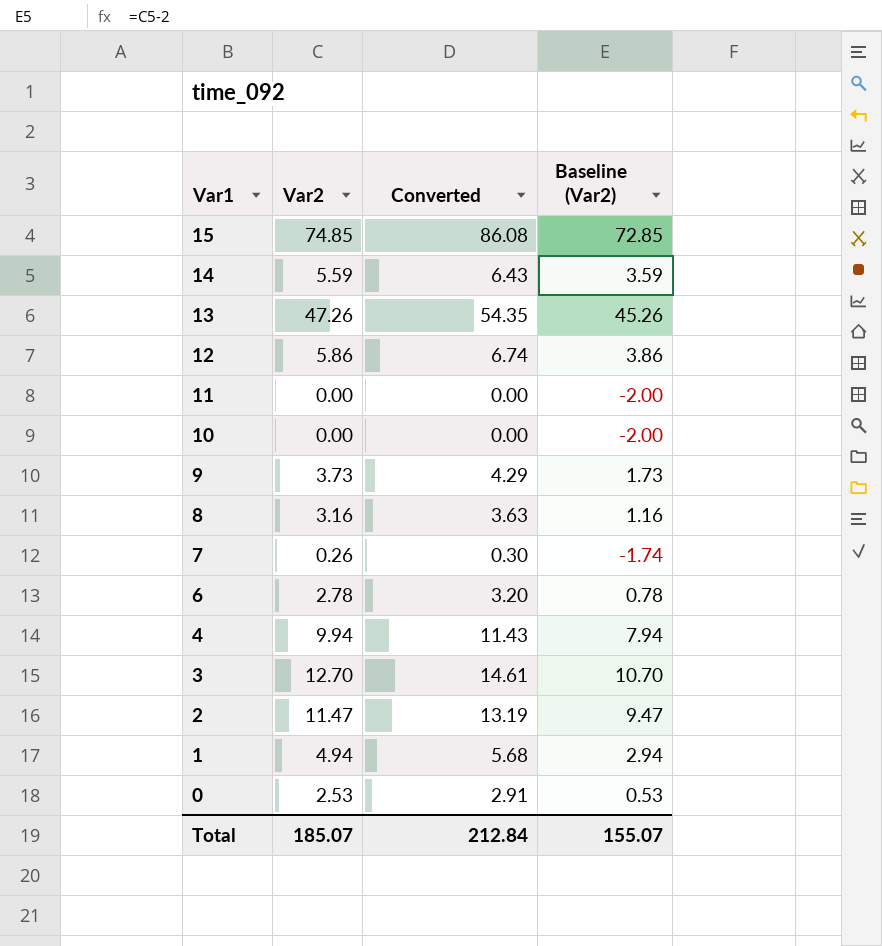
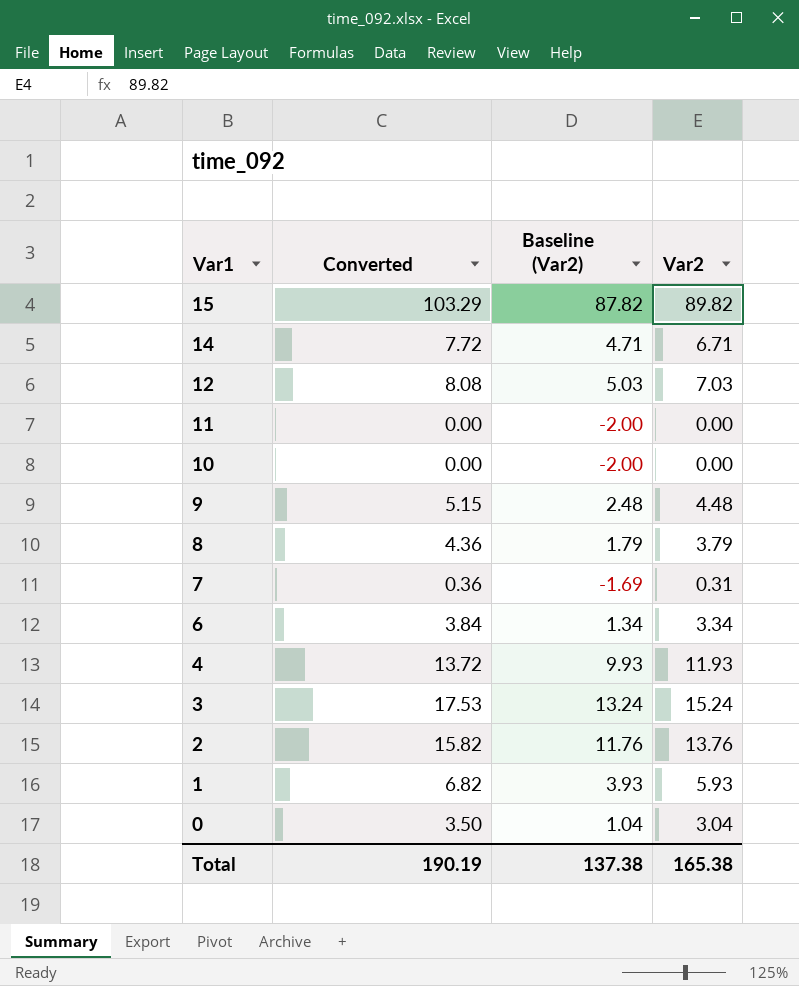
column Var2 | position: 2 -> 4
row 13: 47.26 | 54.35 | 45.26 -> none
15 | Converted: 86.08 -> 103.29
15 | Baseline (Var2): 72.85 -> 87.82
15 | Var2: 74.85 -> 89.82
14 | Converted: 6.43 -> 7.72
14 | Baseline (Var2): 3.59 -> 4.71
14 | Var2: 5.59 -> 6.71
12 | Converted: 6.74 -> 8.08
12 | Baseline (Var2): 3.86 -> 5.03
12 | Var2: 5.86 -> 7.03
9 | Converted: 4.29 -> 5.15
9 | Baseline (Var2): 1.73 -> 2.48
9 | Var2: 3.73 -> 4.48
8 | Converted: 3.63 -> 4.36
8 | Baseline (Var2): 1.16 -> 1.79
8 | Var2: 3.16 -> 3.79
7 | Converted: 0.30 -> 0.36
7 | Baseline (Var2): -1.74 -> -1.69
7 | Var2: 0.26 -> 0.31
6 | Converted: 3.20 -> 3.84
6 | Baseline (Var2): 0.78 -> 1.34
6 | Var2: 2.78 -> 3.34
4 | Converted: 11.43 -> 13.72
4 | Baseline (Var2): 7.94 -> 9.93
4 | Var2: 9.94 -> 11.93
3 | Converted: 14.61 -> 17.53
3 | Baseline (Var2): 10.70 -> 13.24
3 | Var2: 12.70 -> 15.24
2 | Converted: 13.19 -> 15.82
2 | Baseline (Var2): 9.47 -> 11.76
2 | Var2: 11.47 -> 13.76
1 | Converted: 5.68 -> 6.82
1 | Baseline (Var2): 2.94 -> 3.93
1 | Var2: 4.94 -> 5.93
0 | Converted: 2.91 -> 3.50
0 | Baseline (Var2): 0.53 -> 1.04
0 | Var2: 2.53 -> 3.04
Total | Converted: 212.84 -> 190.19
Total | Baseline (Var2): 155.07 -> 137.38
Total | Var2: 185.07 -> 165.38

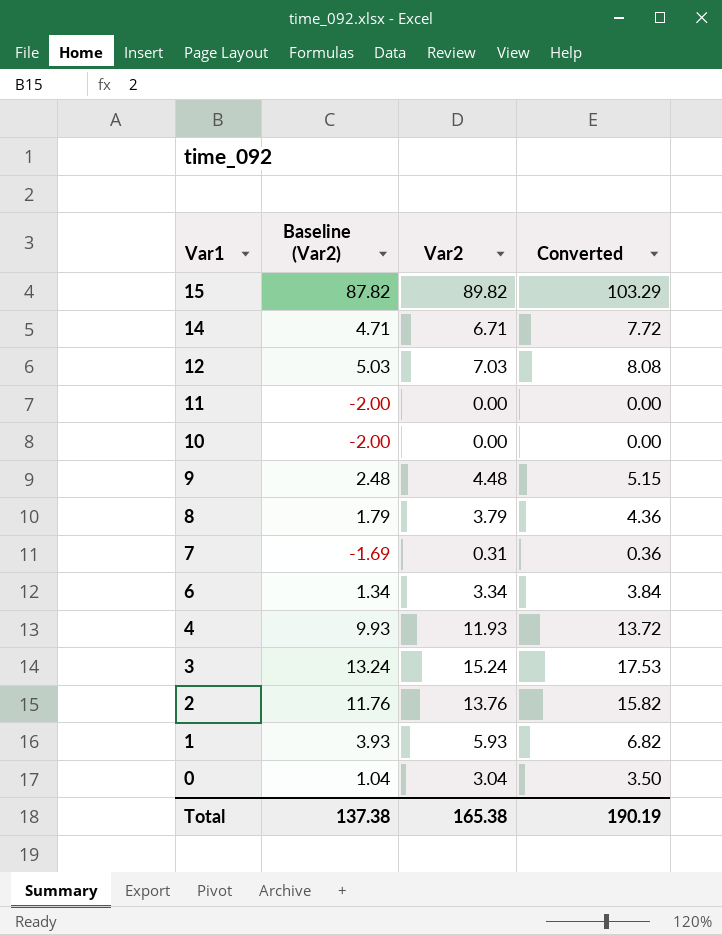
column Converted | position: 2 -> 4

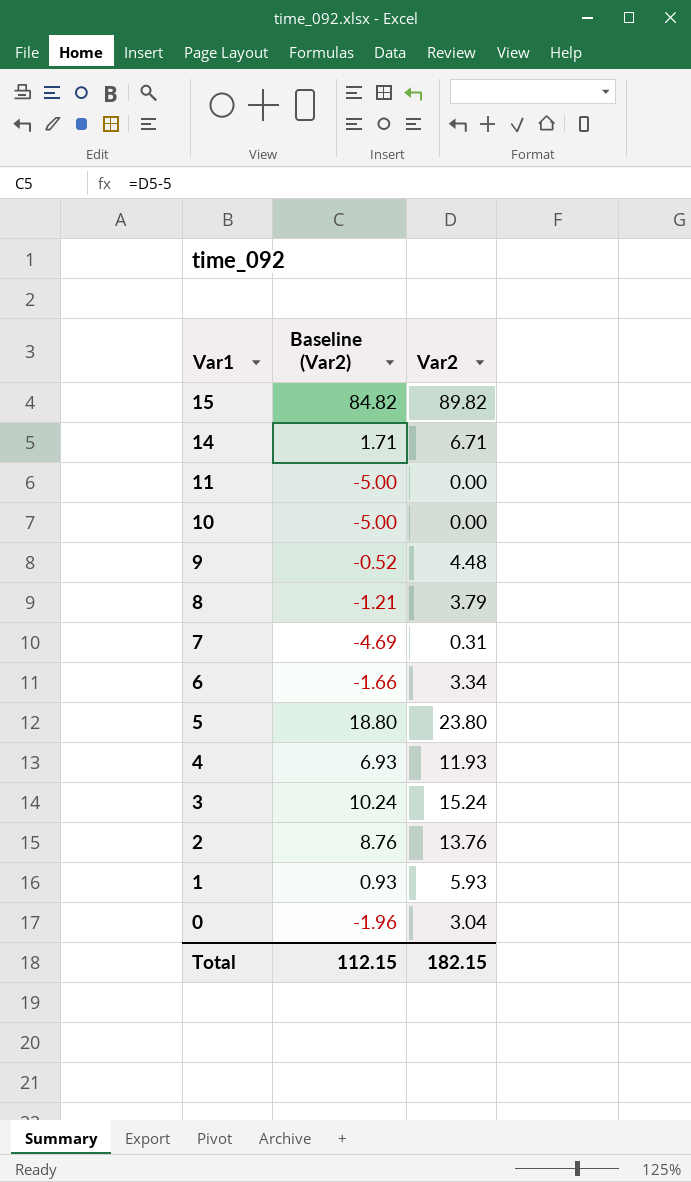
column Converted | formula: [Var2] * 1.15 -> none
column Baseline (Var2) | formula: [Var2] - 2 -> [Var2] - 5
row 12: 5.03 | 7.03 | 8.08 -> none
row 5: none -> 18.80 | 23.80
Total | Baseline (Var2): 137.38 -> 112.15
Total | Var2: 165.38 -> 182.15

